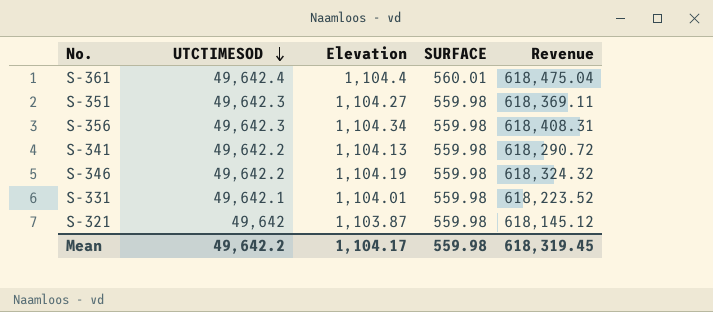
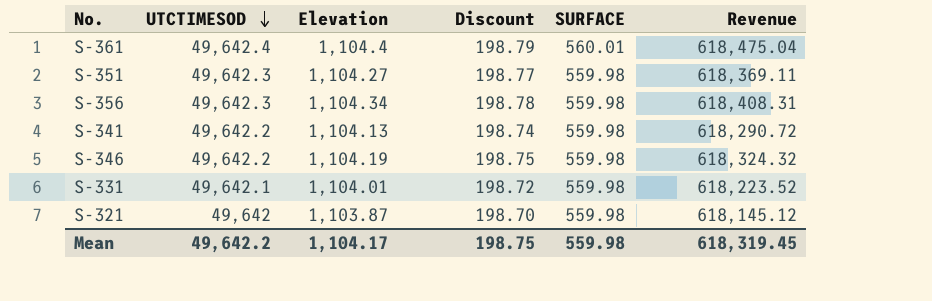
column Discount | formula: none -> [Elevation] * 0.18

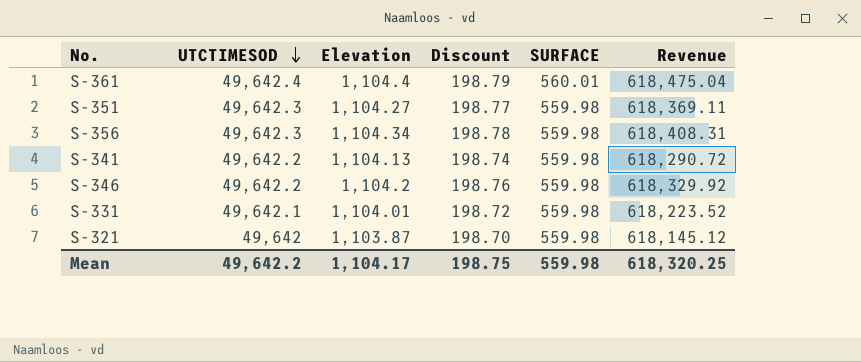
S-346 | Elevation: 1,104.19 -> 1,104.2
S-346 | Discount: 198.75 -> 198.76
S-346 | Revenue: 618,324.32 -> 618,329.92
Mean | Revenue: 618,319.45 -> 618,320.25

